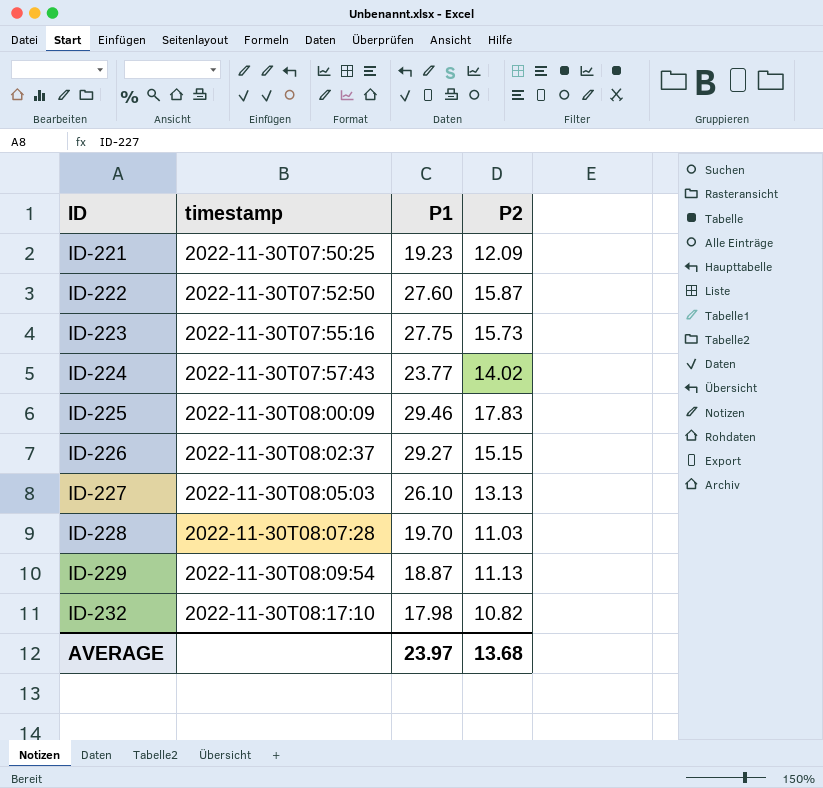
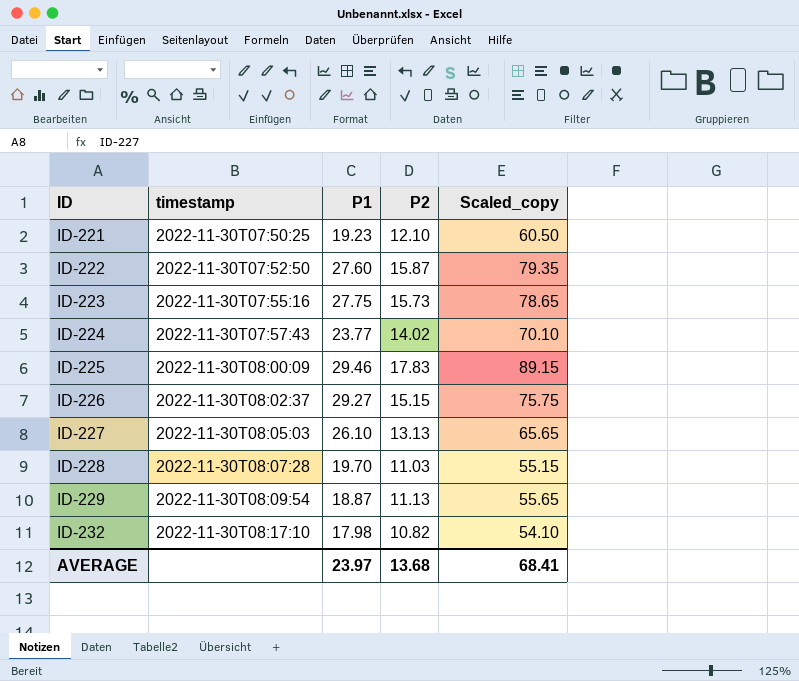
column Scaled_copy | formula: none -> [P2] * 5
ID-221 | P2: 12.09 -> 12.10

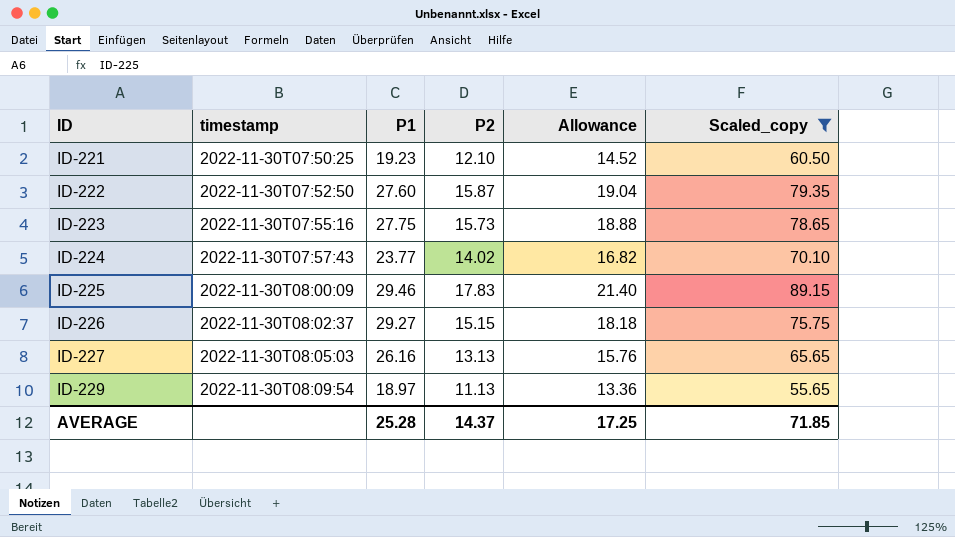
filter: none -> Scaled_copy >= 55.65
column Allowance | formula: none -> [P2] * 1.2
ID-227 | P1: 26.10 -> 26.16
ID-229 | P1: 18.87 -> 18.97
AVERAGE | P1: 23.97 -> 25.28
AVERAGE | P2: 13.68 -> 14.37
AVERAGE | Scaled_copy: 68.41 -> 71.85

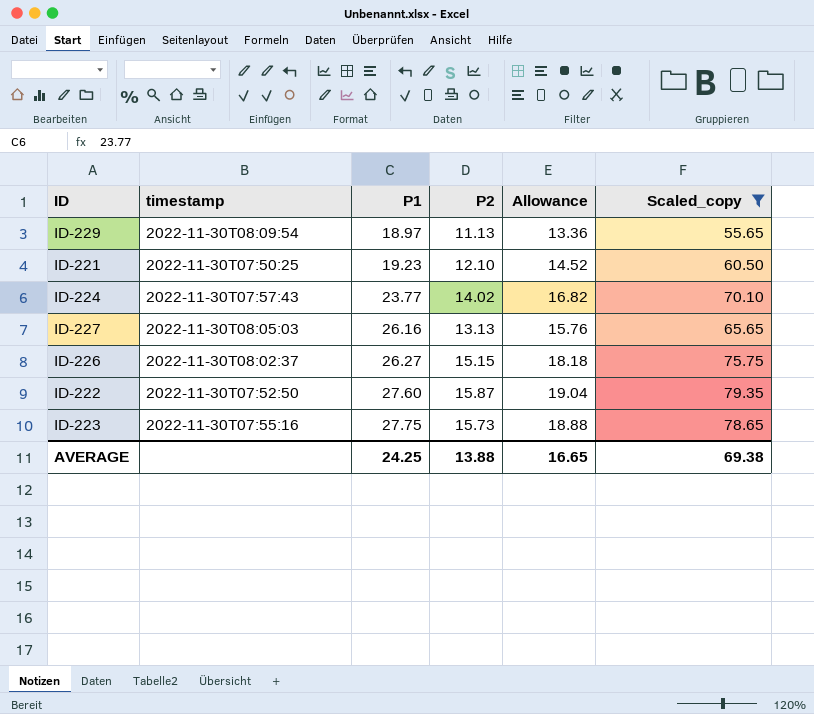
row order: ID ascending -> P1 ascending
row ID-225: 2022-11-30T08:00:09 | 29.46 | 17.83 | 21.40 | 89.15 -> none
ID-226 | P1: 29.27 -> 26.27
AVERAGE | P1: 25.28 -> 24.25
AVERAGE | P2: 14.37 -> 13.88
AVERAGE | Allowance: 17.25 -> 16.65
AVERAGE | Scaled_copy: 71.85 -> 69.38

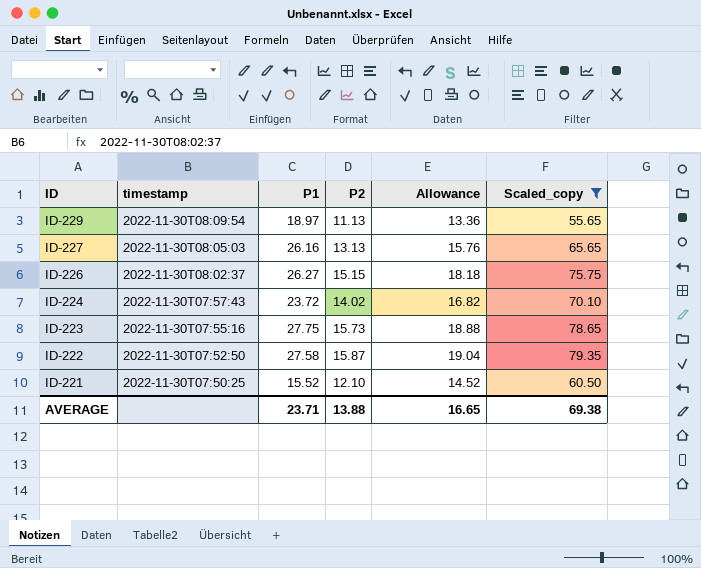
row order: P1 ascending -> ID descending
ID-224 | P1: 23.77 -> 23.72
ID-222 | P1: 27.60 -> 27.58
ID-221 | P1: 19.23 -> 15.52
AVERAGE | P1: 24.25 -> 23.71

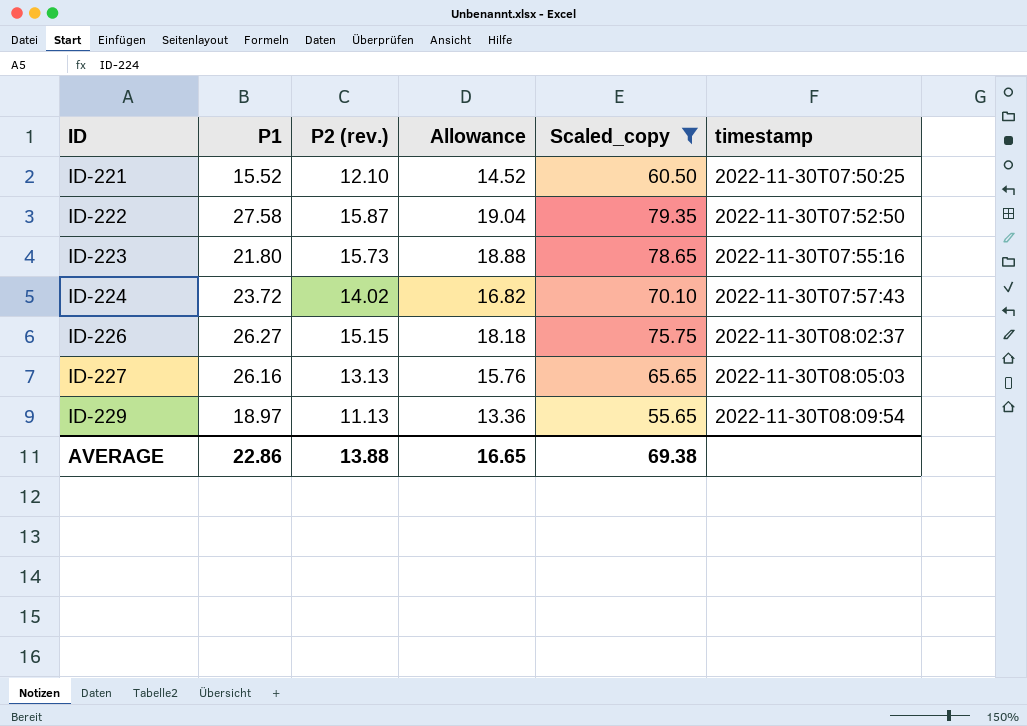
row order: ID descending -> ID ascending
column name: P2 -> P2 (rev.)
column timestamp | position: 2 -> 6
ID-223 | P1: 27.75 -> 21.80
AVERAGE | P1: 23.71 -> 22.86

